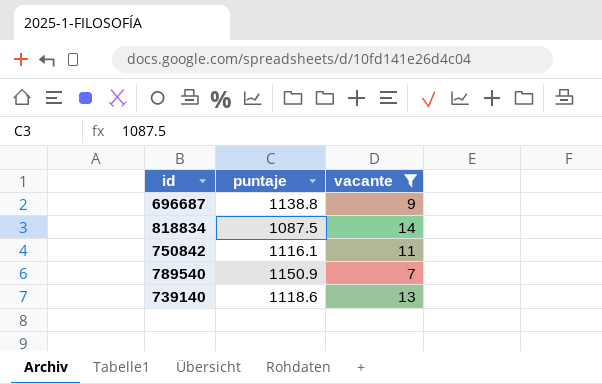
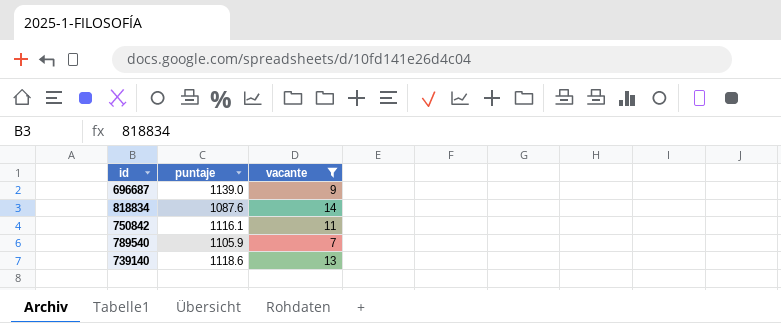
696687 | puntaje: 1138.8 -> 1139.0
818834 | puntaje: 1087.5 -> 1087.6
789540 | puntaje: 1150.9 -> 1105.9

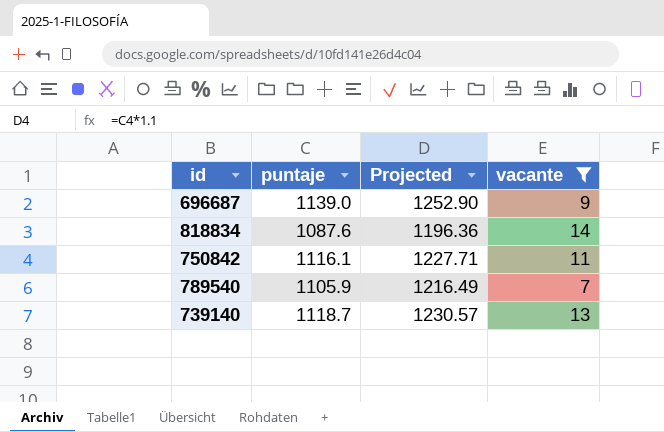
column Projected | formula: none -> [puntaje] * 1.1
739140 | puntaje: 1118.6 -> 1118.7

